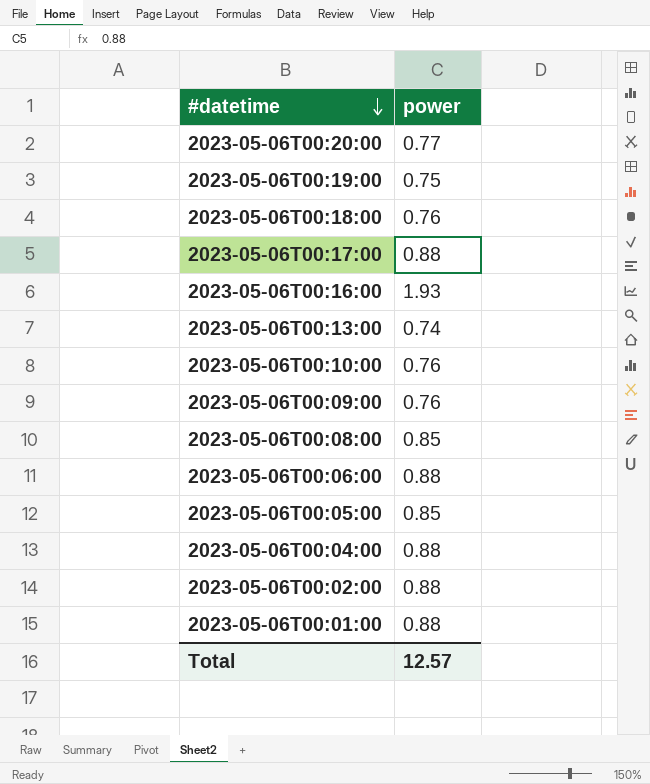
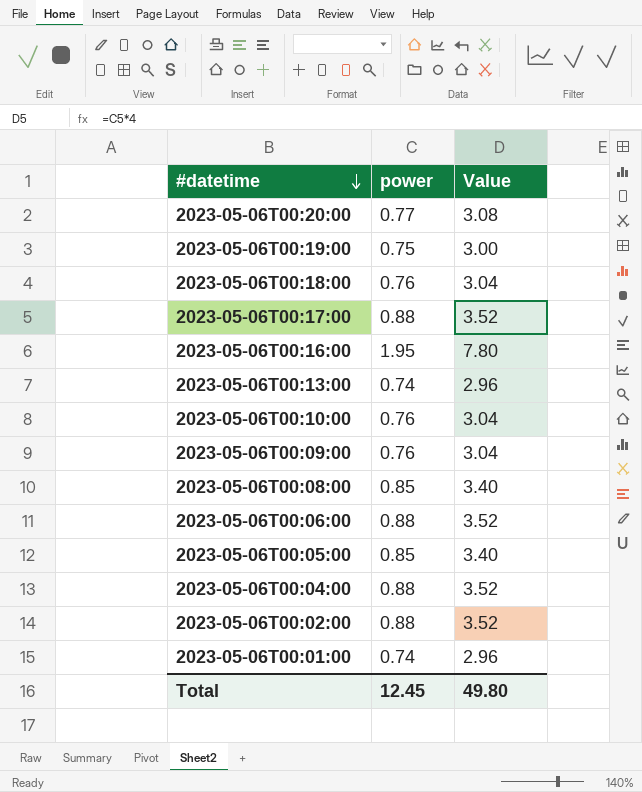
column Value | formula: none -> [power] * 4
2023-05-06T00:16:00 | power: 1.93 -> 1.95
2023-05-06T00:01:00 | power: 0.88 -> 0.74
Total | power: 12.57 -> 12.45

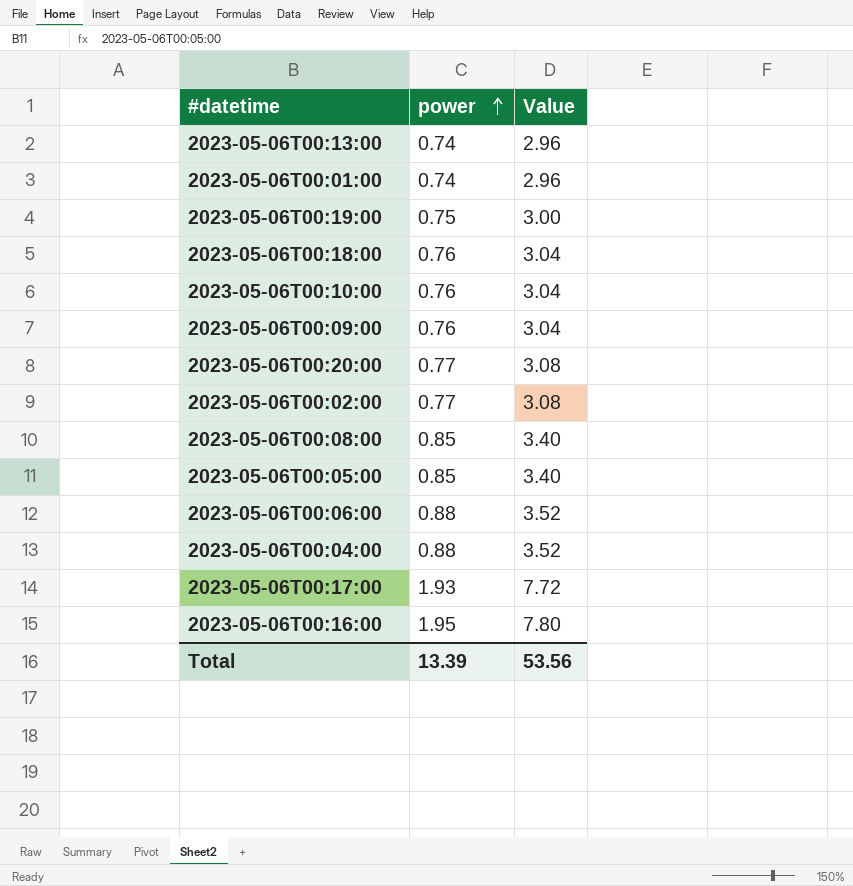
row order: #datetime descending -> power ascending
2023-05-06T00:02:00 | power: 0.88 -> 0.77
2023-05-06T00:02:00 | Value: 3.52 -> 3.08
2023-05-06T00:17:00 | power: 0.88 -> 1.93
2023-05-06T00:17:00 | Value: 3.52 -> 7.72
Total | power: 12.45 -> 13.39
Total | Value: 49.80 -> 53.56

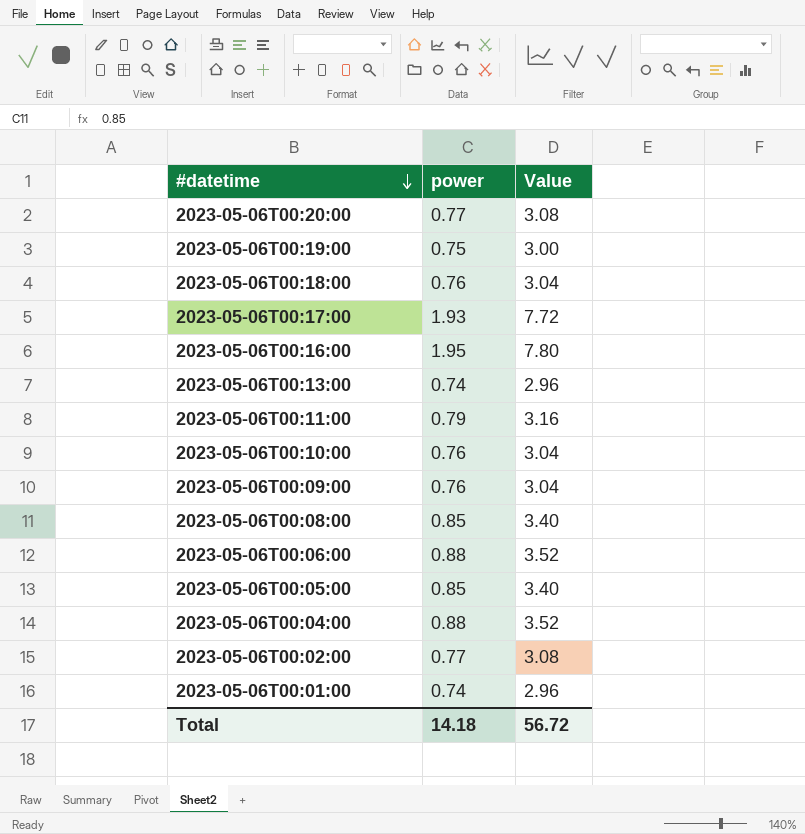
row order: power ascending -> #datetime descending
row 2023-05-06T00:11:00: none -> 0.79 | 3.16
Total | power: 13.39 -> 14.18
Total | Value: 53.56 -> 56.72

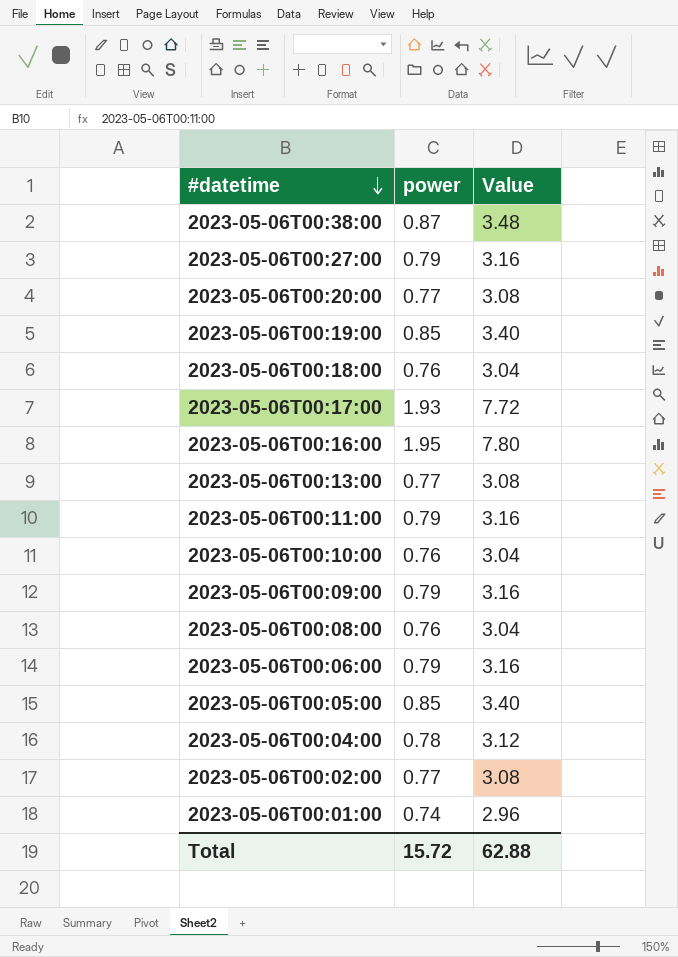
row 2023-05-06T00:38:00: none -> 0.87 | 3.48
row 2023-05-06T00:27:00: none -> 0.79 | 3.16
2023-05-06T00:19:00 | power: 0.75 -> 0.85
2023-05-06T00:19:00 | Value: 3.00 -> 3.40
2023-05-06T00:13:00 | power: 0.74 -> 0.77
2023-05-06T00:13:00 | Value: 2.96 -> 3.08
2023-05-06T00:09:00 | power: 0.76 -> 0.79
2023-05-06T00:09:00 | Value: 3.04 -> 3.16
2023-05-06T00:08:00 | power: 0.85 -> 0.76
2023-05-06T00:08:00 | Value: 3.40 -> 3.04
2023-05-06T00:06:00 | power: 0.88 -> 0.79
2023-05-06T00:06:00 | Value: 3.52 -> 3.16
2023-05-06T00:04:00 | power: 0.88 -> 0.78
2023-05-06T00:04:00 | Value: 3.52 -> 3.12
Total | power: 14.18 -> 15.72
Total | Value: 56.72 -> 62.88

